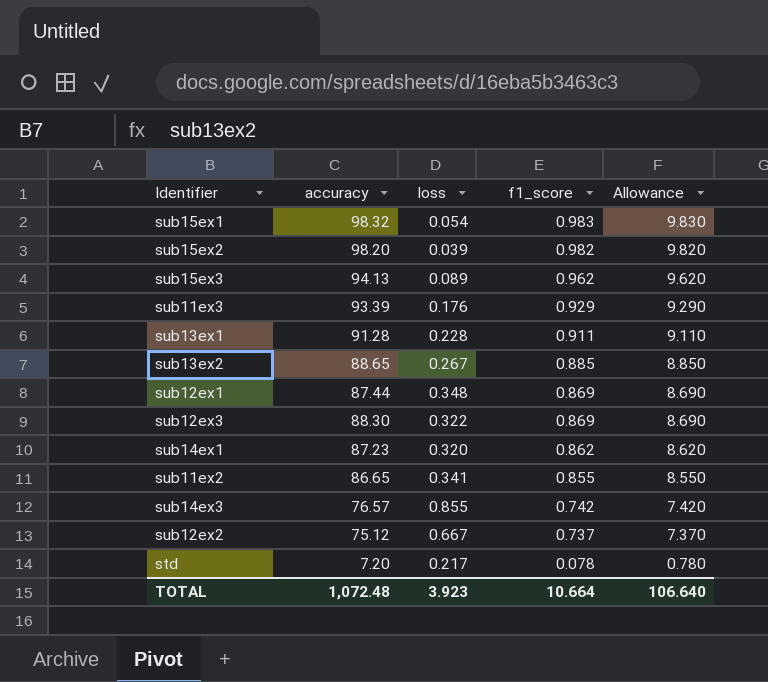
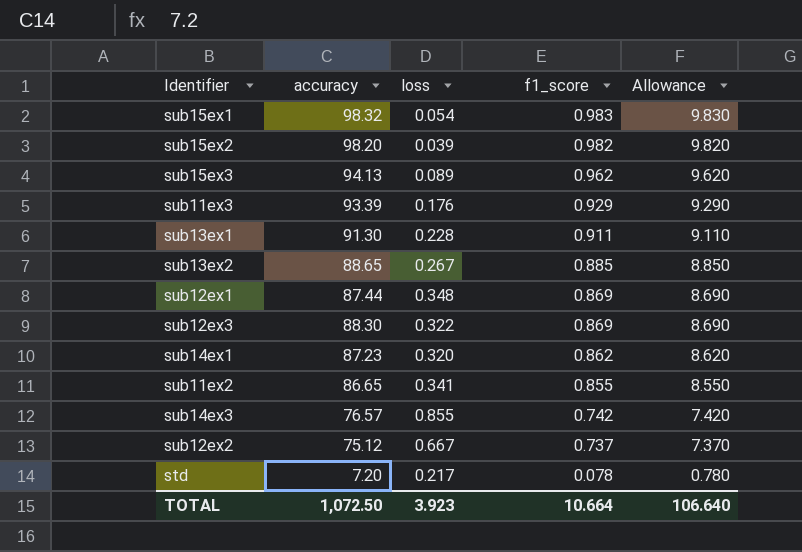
sub13ex1 | accuracy: 91.28 -> 91.30
TOTAL | accuracy: 1,072.48 -> 1,072.50

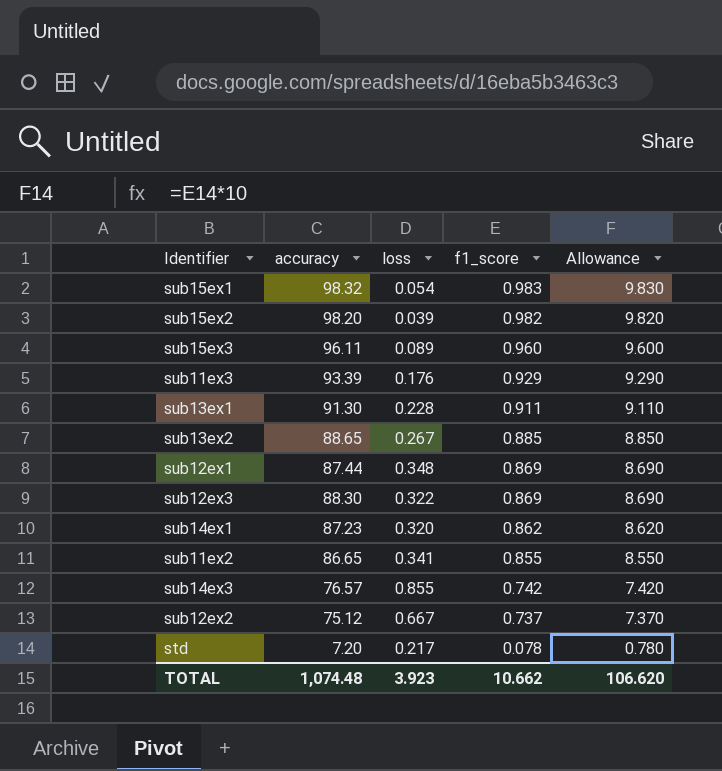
sub15ex3 | accuracy: 94.13 -> 96.11
sub15ex3 | f1_score: 0.962 -> 0.960
sub15ex3 | Allowance: 9.620 -> 9.600
TOTAL | accuracy: 1,072.50 -> 1,074.48
TOTAL | f1_score: 10.664 -> 10.662
TOTAL | Allowance: 106.640 -> 106.620

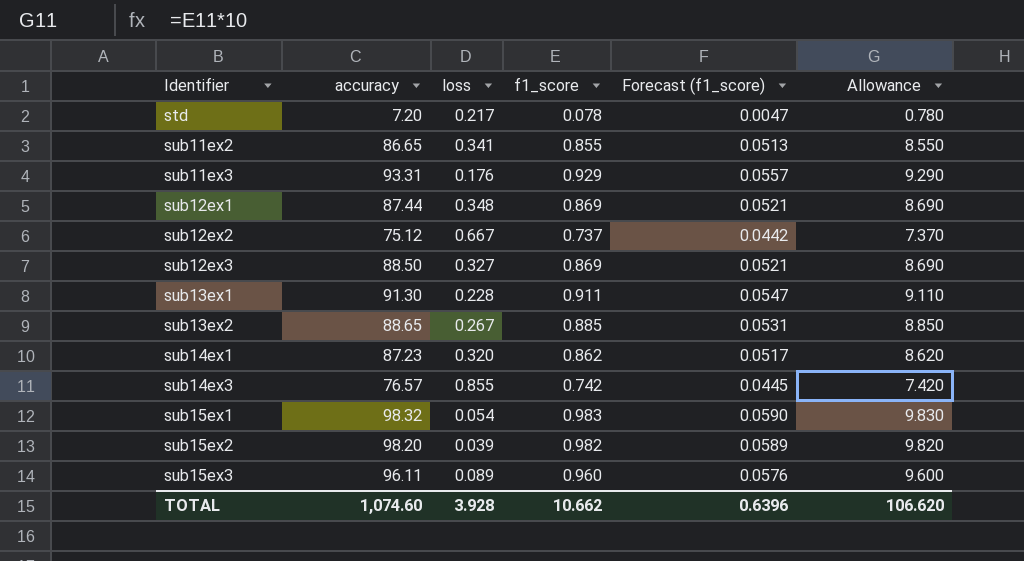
row order: f1_score descending -> Identifier ascending
column Forecast (f1_score) | formula: none -> [f1_score] * 0.06
sub11ex3 | accuracy: 93.39 -> 93.31
sub12ex3 | accuracy: 88.30 -> 88.50
sub12ex3 | loss: 0.322 -> 0.327
TOTAL | accuracy: 1,074.48 -> 1,074.60
TOTAL | loss: 3.923 -> 3.928

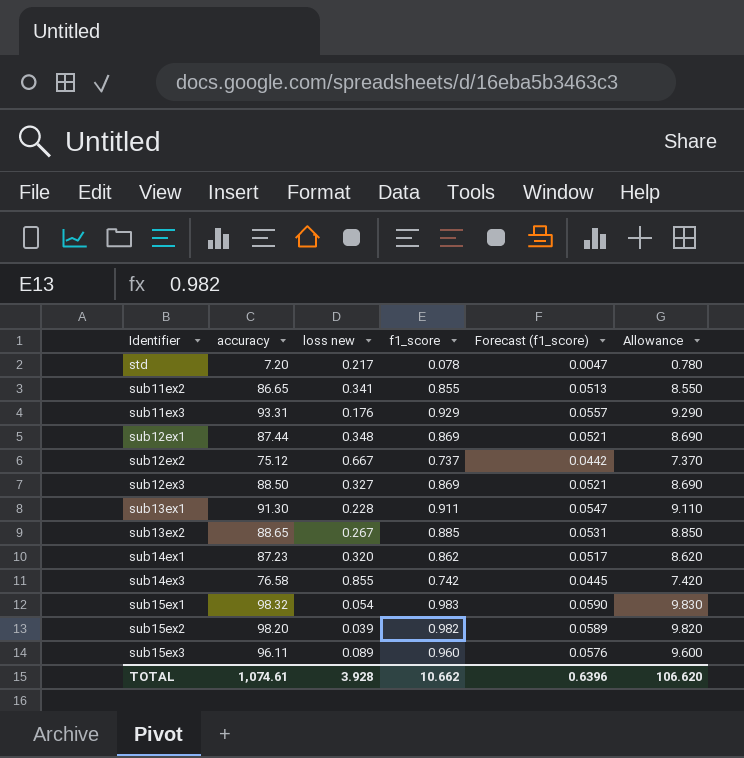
column name: loss -> loss new
sub14ex3 | accuracy: 76.57 -> 76.58
TOTAL | accuracy: 1,074.60 -> 1,074.61

